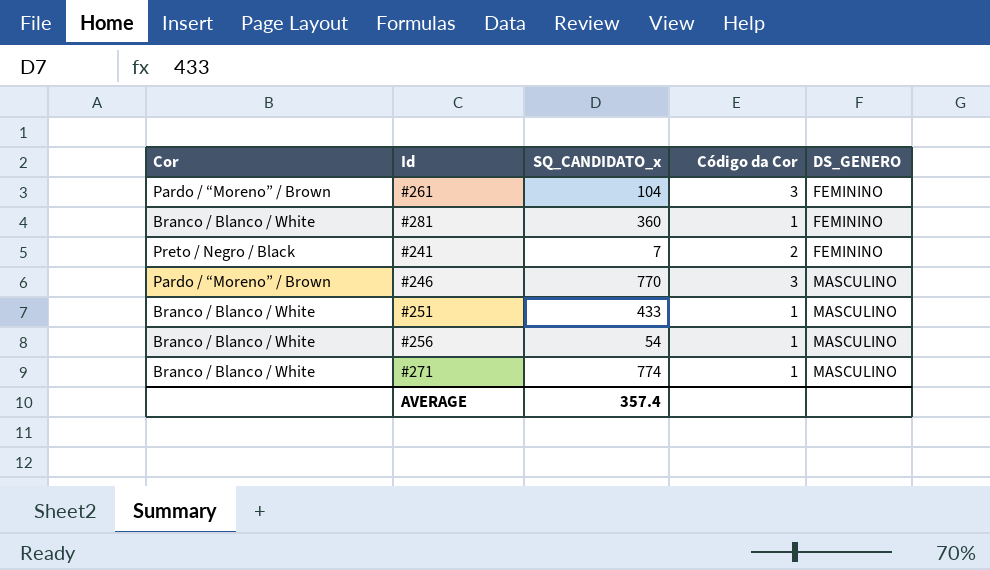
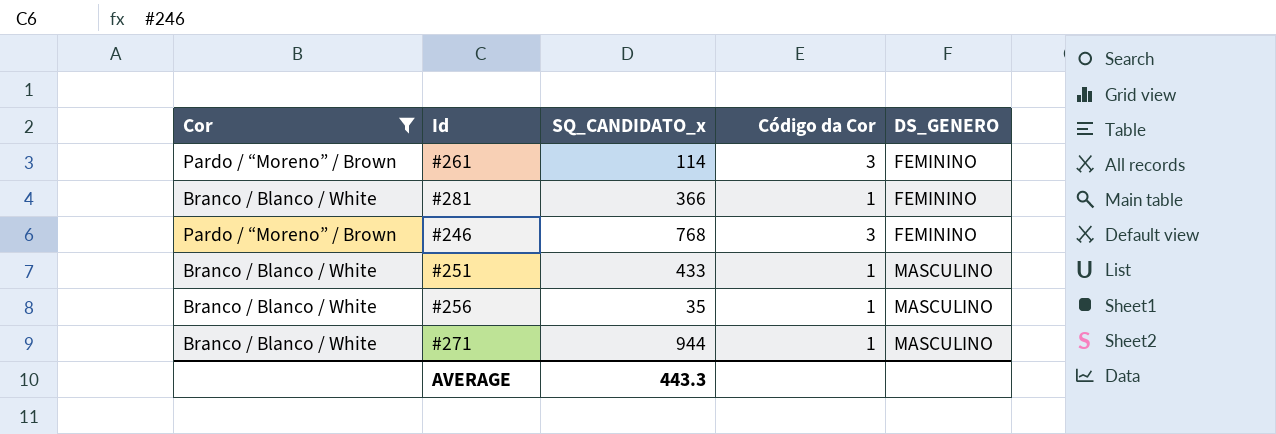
filter: none -> Cor != Preto / Negro / Black
#261 | SQ_CANDIDATO_x: 104 -> 114
#281 | SQ_CANDIDATO_x: 360 -> 366
#246 | SQ_CANDIDATO_x: 770 -> 768
#246 | DS_GENERO: MASCULINO -> FEMININO
#256 | SQ_CANDIDATO_x: 54 -> 35
#271 | SQ_CANDIDATO_x: 774 -> 944
AVERAGE | SQ_CANDIDATO_x: 357.4 -> 443.3

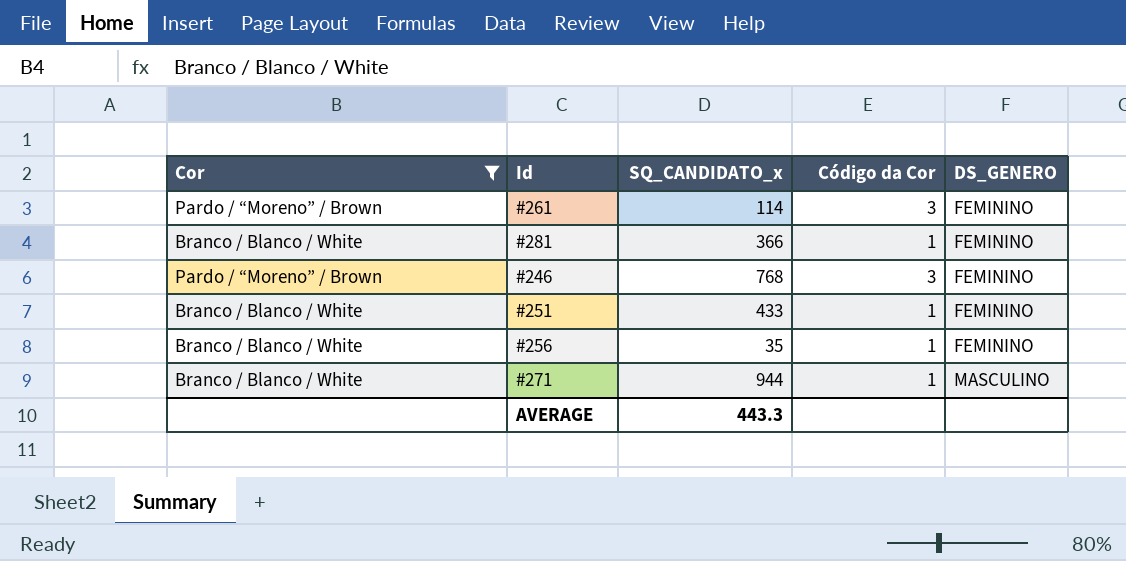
#251 | DS_GENERO: MASCULINO -> FEMININO
#256 | DS_GENERO: MASCULINO -> FEMININO

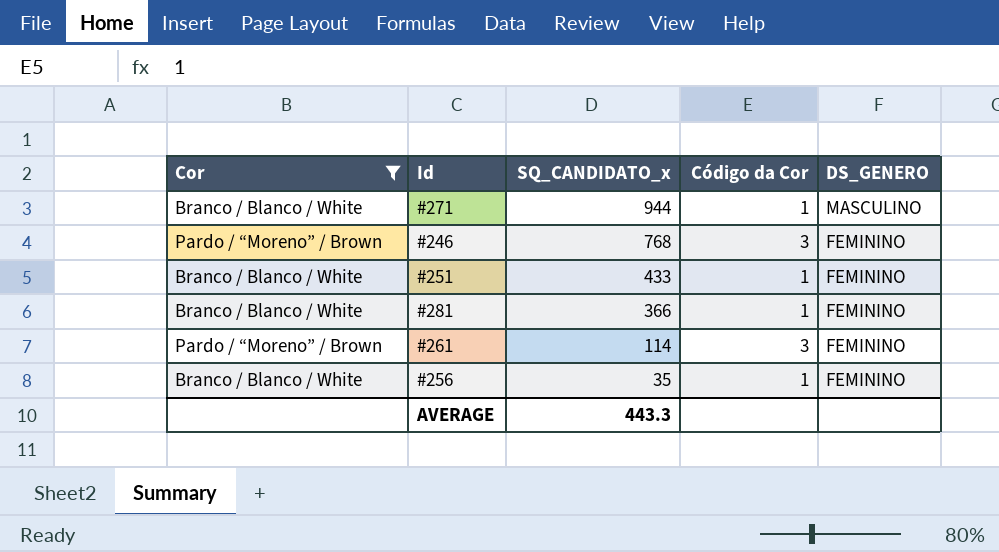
row order: DS_GENERO ascending -> SQ_CANDIDATO_x descending

